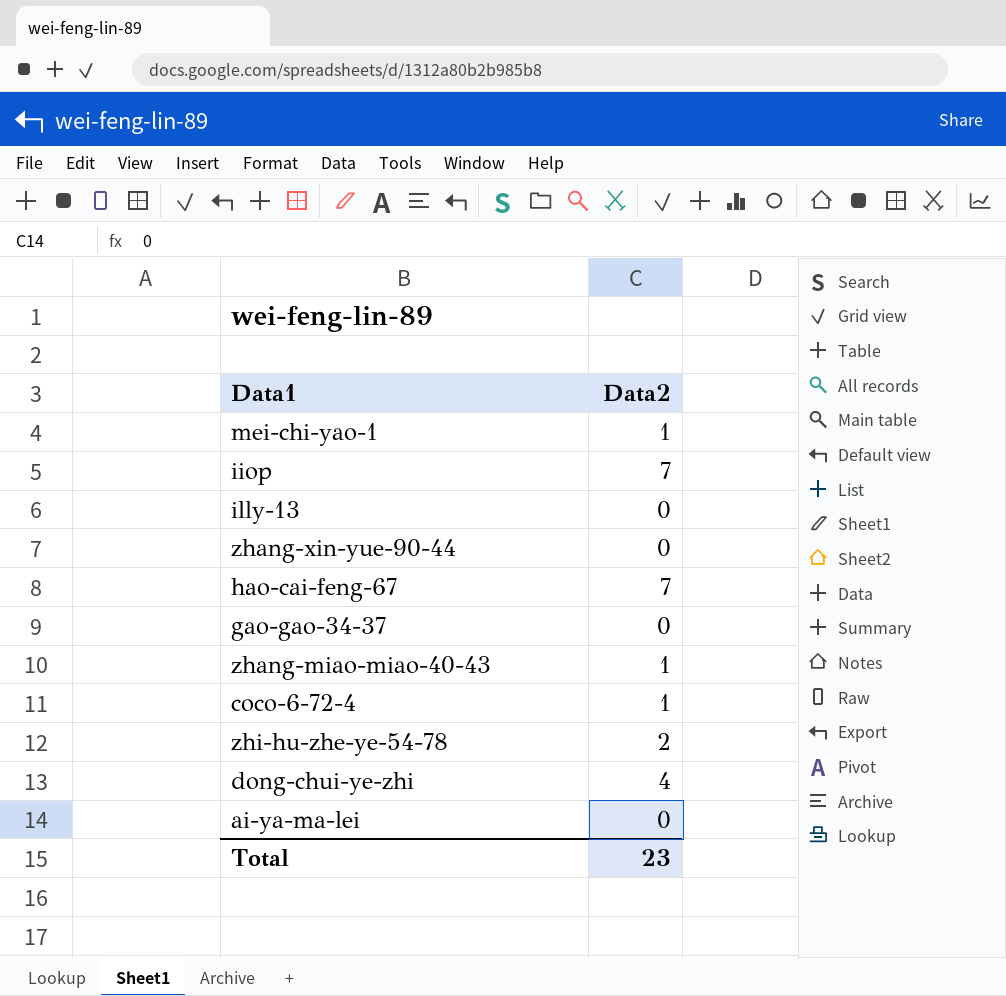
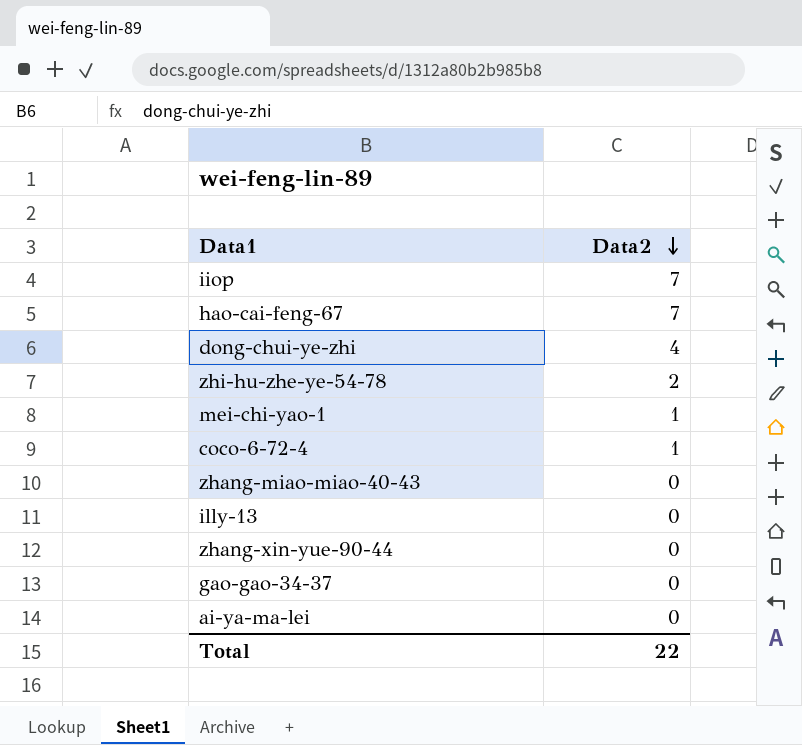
row order: none -> Data2 descending
zhang-miao-miao-40-43 | Data2: 1 -> 0
Total | Data2: 23 -> 22

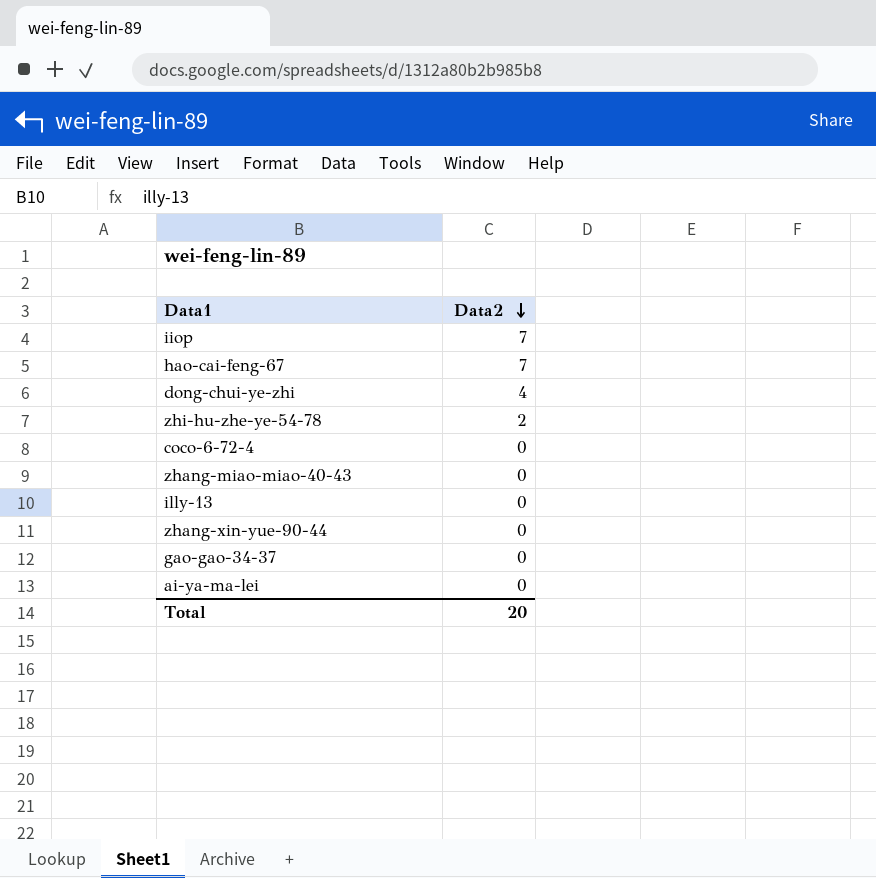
row mei-chi-yao-1: 1 -> none
coco-6-72-4 | Data2: 1 -> 0
Total | Data2: 22 -> 20

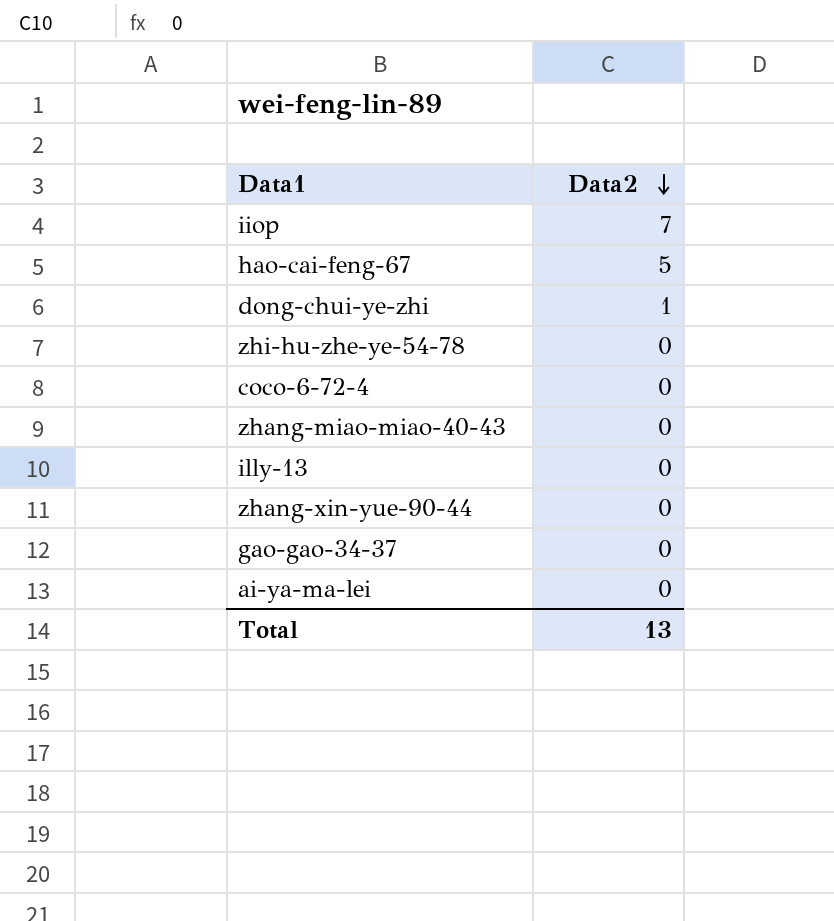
hao-cai-feng-67 | Data2: 7 -> 5
dong-chui-ye-zhi | Data2: 4 -> 1
zhi-hu-zhe-ye-54-78 | Data2: 2 -> 0
Total | Data2: 20 -> 13

